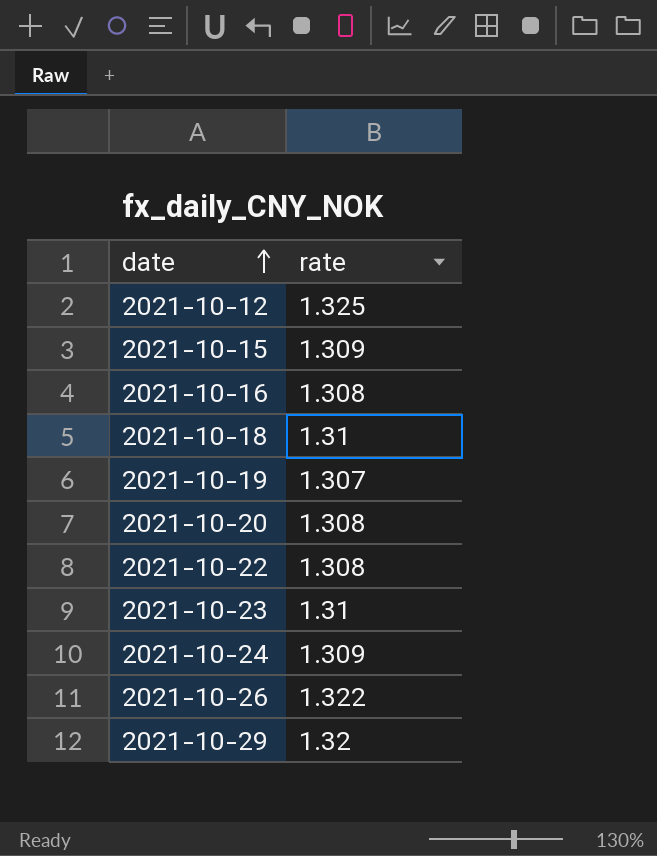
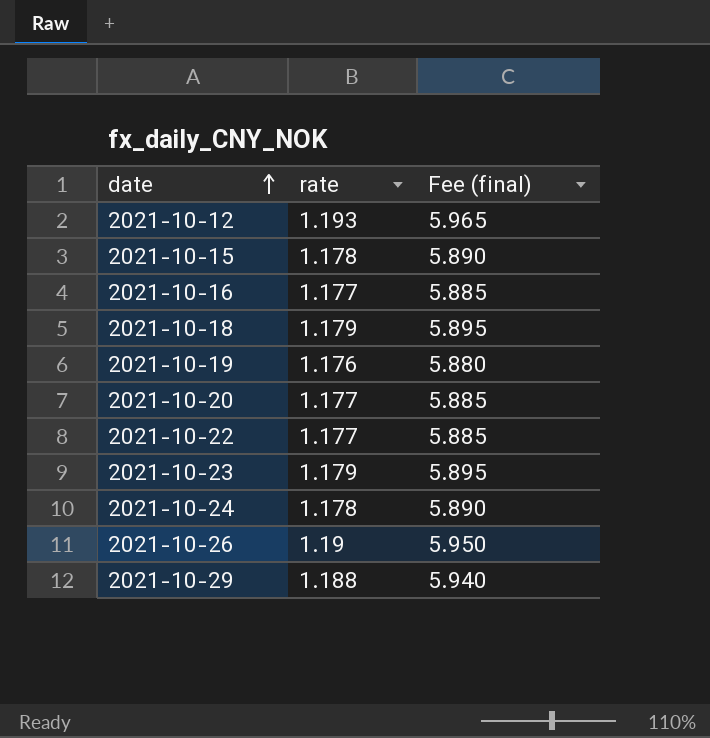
column Fee (final) | formula: none -> [rate] * 5
2021-10-12 | rate: 1.325 -> 1.193
2021-10-15 | rate: 1.309 -> 1.178
2021-10-16 | rate: 1.308 -> 1.177
2021-10-18 | rate: 1.31 -> 1.179
2021-10-19 | rate: 1.307 -> 1.176
2021-10-20 | rate: 1.308 -> 1.177
2021-10-22 | rate: 1.308 -> 1.177
2021-10-23 | rate: 1.31 -> 1.179
2021-10-24 | rate: 1.309 -> 1.178
2021-10-26 | rate: 1.322 -> 1.19
2021-10-29 | rate: 1.32 -> 1.188

